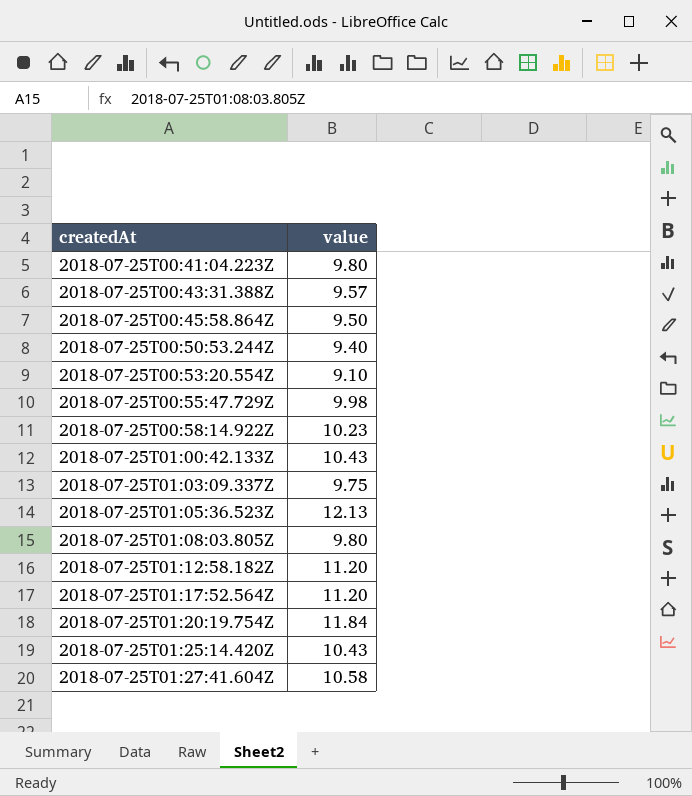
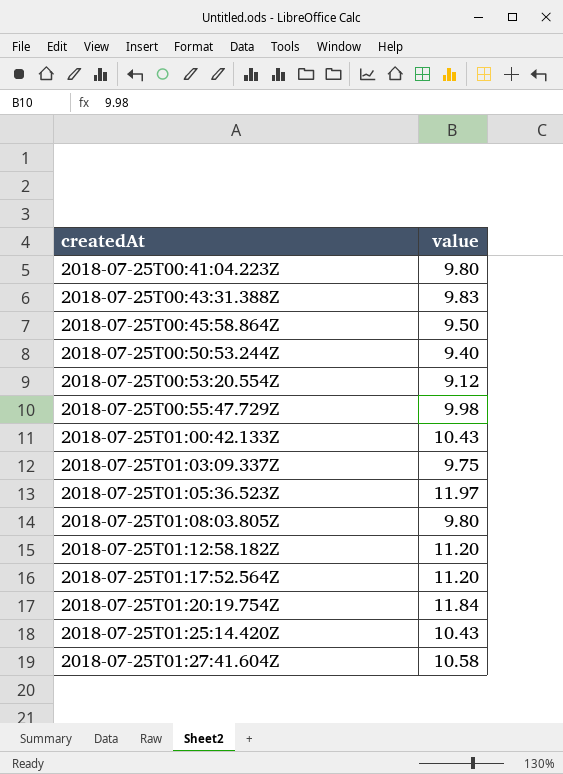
row 2018-07-25T00:58:14.922Z: 10.23 -> none
2018-07-25T00:43:31.388Z | value: 9.57 -> 9.83
2018-07-25T00:53:20.554Z | value: 9.10 -> 9.12
2018-07-25T01:05:36.523Z | value: 12.13 -> 11.97

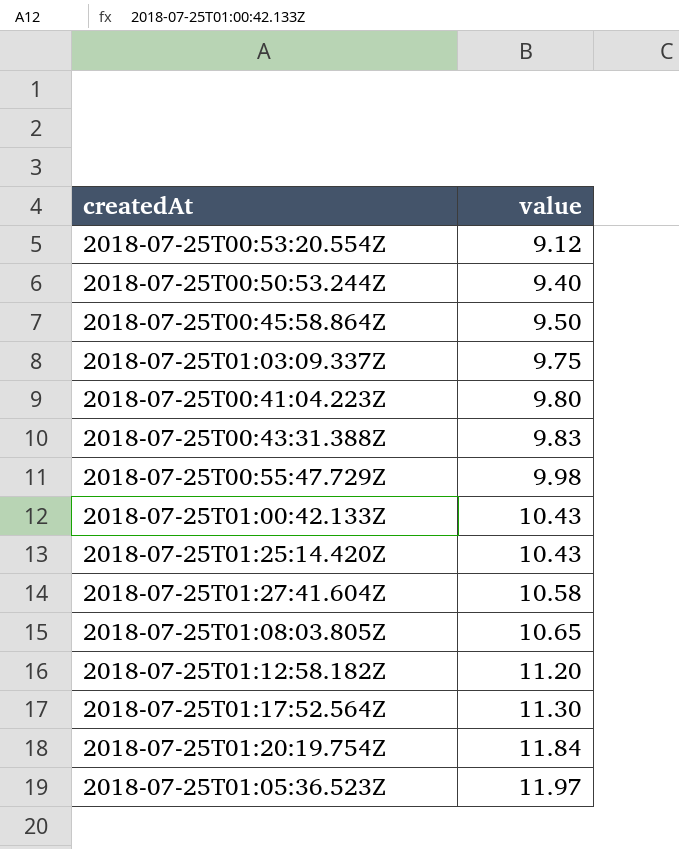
row order: createdAt ascending -> value ascending
2018-07-25T01:08:03.805Z | value: 9.80 -> 10.65
2018-07-25T01:17:52.564Z | value: 11.20 -> 11.30

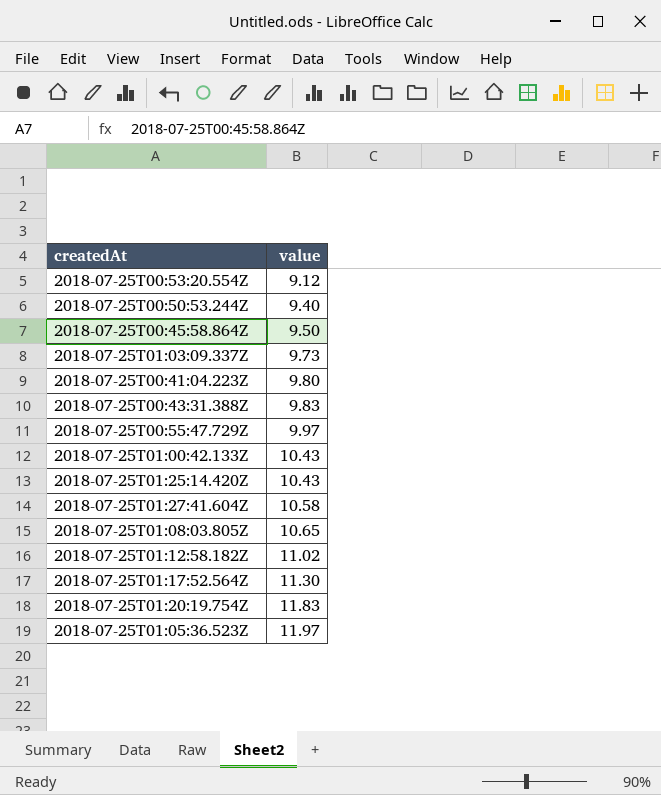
2018-07-25T01:03:09.337Z | value: 9.75 -> 9.73
2018-07-25T00:55:47.729Z | value: 9.98 -> 9.97
2018-07-25T01:12:58.182Z | value: 11.20 -> 11.02
2018-07-25T01:20:19.754Z | value: 11.84 -> 11.83

